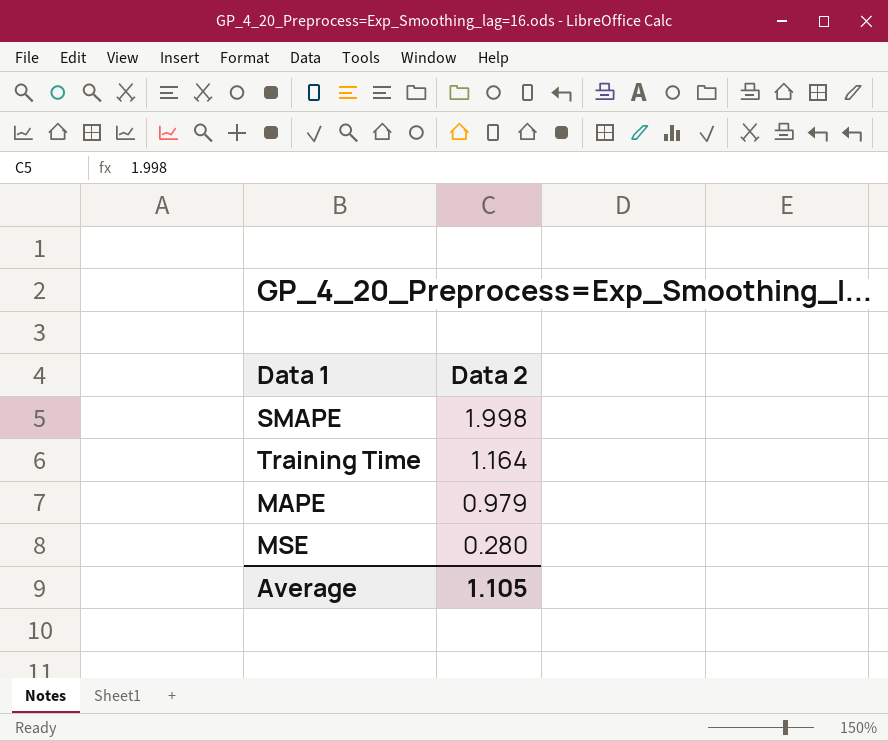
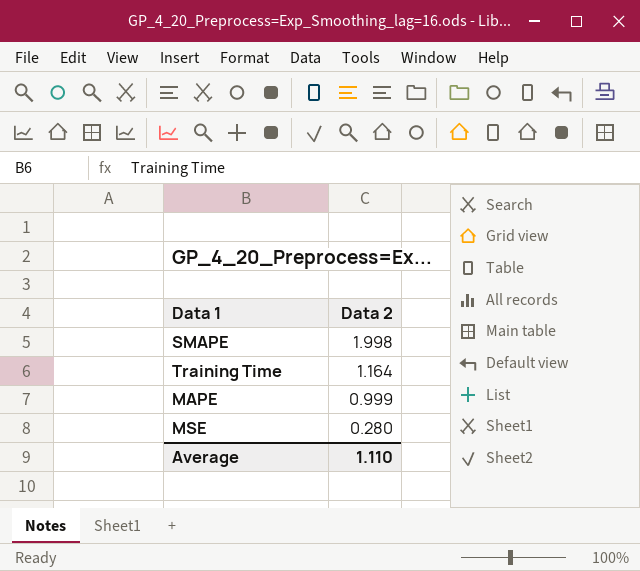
MAPE | Data 2: 0.979 -> 0.999
Average | Data 2: 1.105 -> 1.110

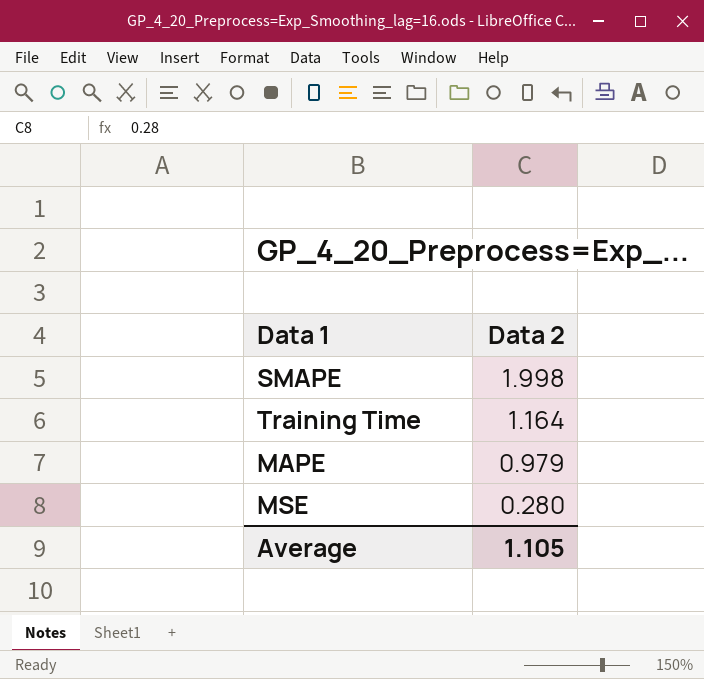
MAPE | Data 2: 0.999 -> 0.979
Average | Data 2: 1.110 -> 1.105

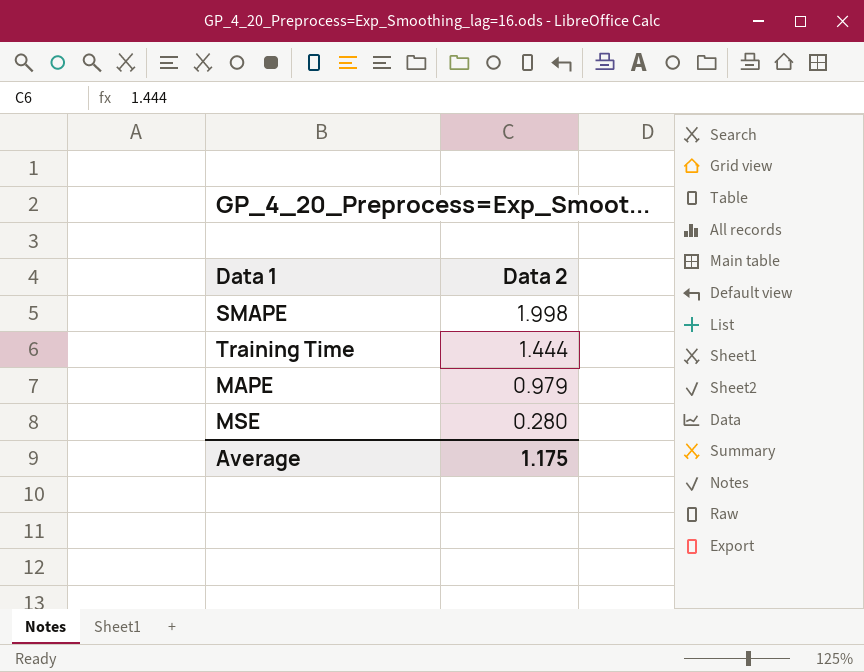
Training Time | Data 2: 1.164 -> 1.444
Average | Data 2: 1.105 -> 1.175

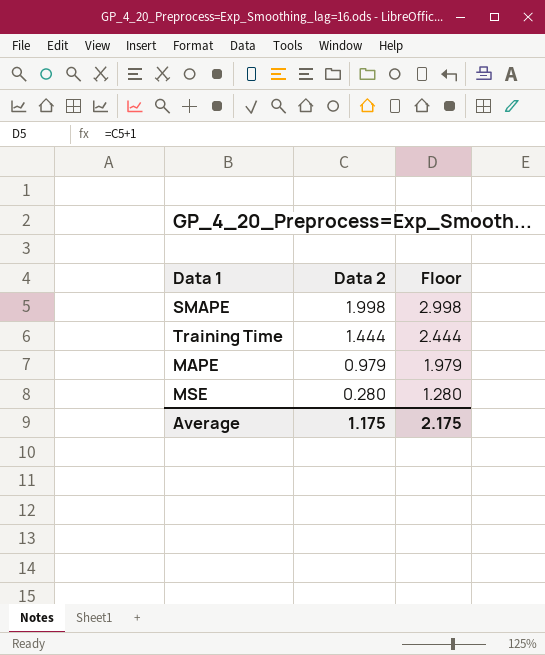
column Floor | formula: none -> [Data 2] + 1

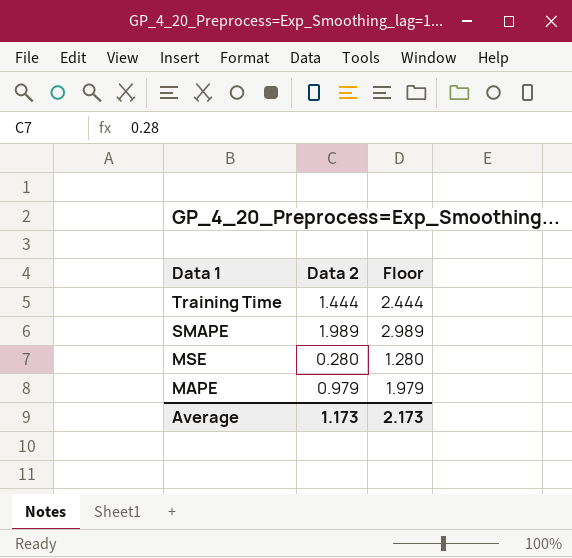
row order: Data 2 descending -> Data 1 descending
SMAPE | Data 2: 1.998 -> 1.989
SMAPE | Floor: 2.998 -> 2.989
Average | Data 2: 1.175 -> 1.173
Average | Floor: 2.175 -> 2.173

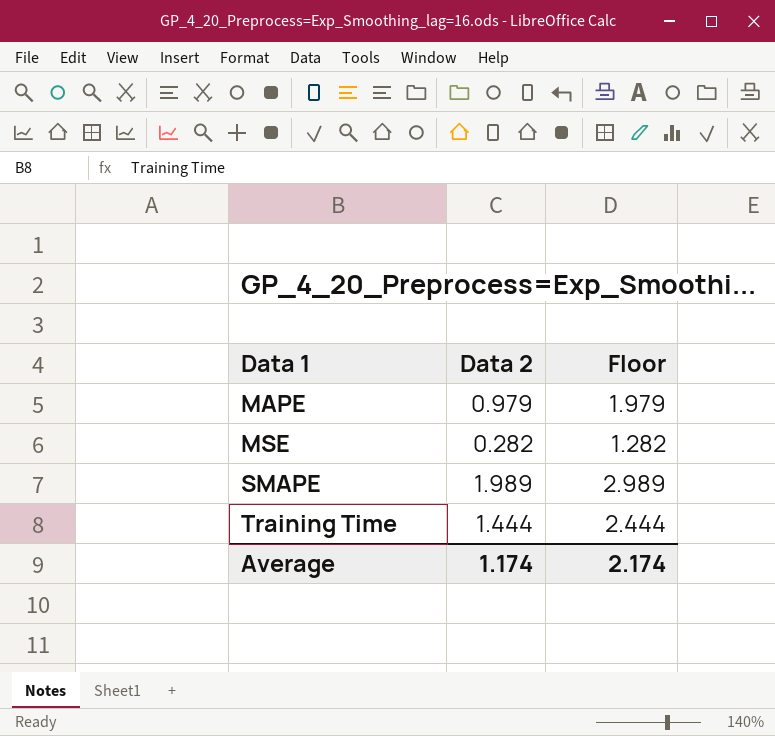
row order: Data 1 descending -> Data 1 ascending
MSE | Data 2: 0.280 -> 0.282
MSE | Floor: 1.280 -> 1.282
Average | Data 2: 1.173 -> 1.174
Average | Floor: 2.173 -> 2.174

